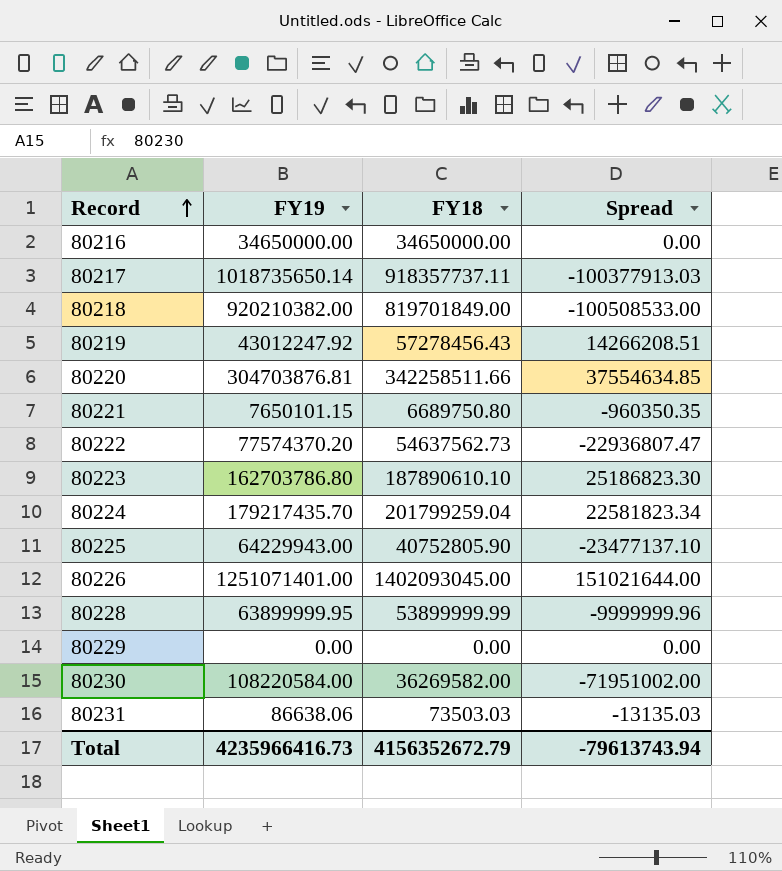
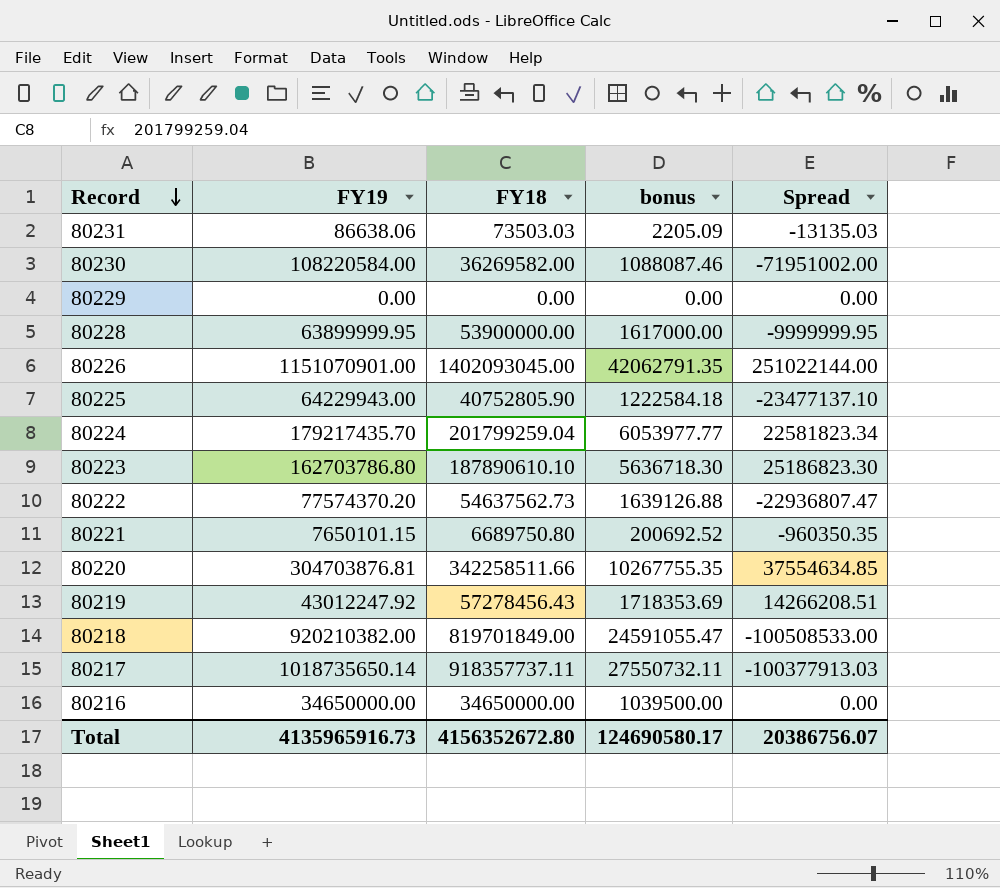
row order: Record ascending -> Record descending
column bonus | formula: none -> [FY18] * 0.03
80228 | FY18: 53899999.99 -> 53900000.00
80228 | Spread: -9999999.96 -> -9999999.95
80226 | FY19: 1251071401.00 -> 1151070901.00
80226 | Spread: 151021644.00 -> 251022144.00
Total | FY19: 4235966416.73 -> 4135965916.73
Total | FY18: 4156352672.79 -> 4156352672.80
Total | Spread: -79613743.94 -> 20386756.07

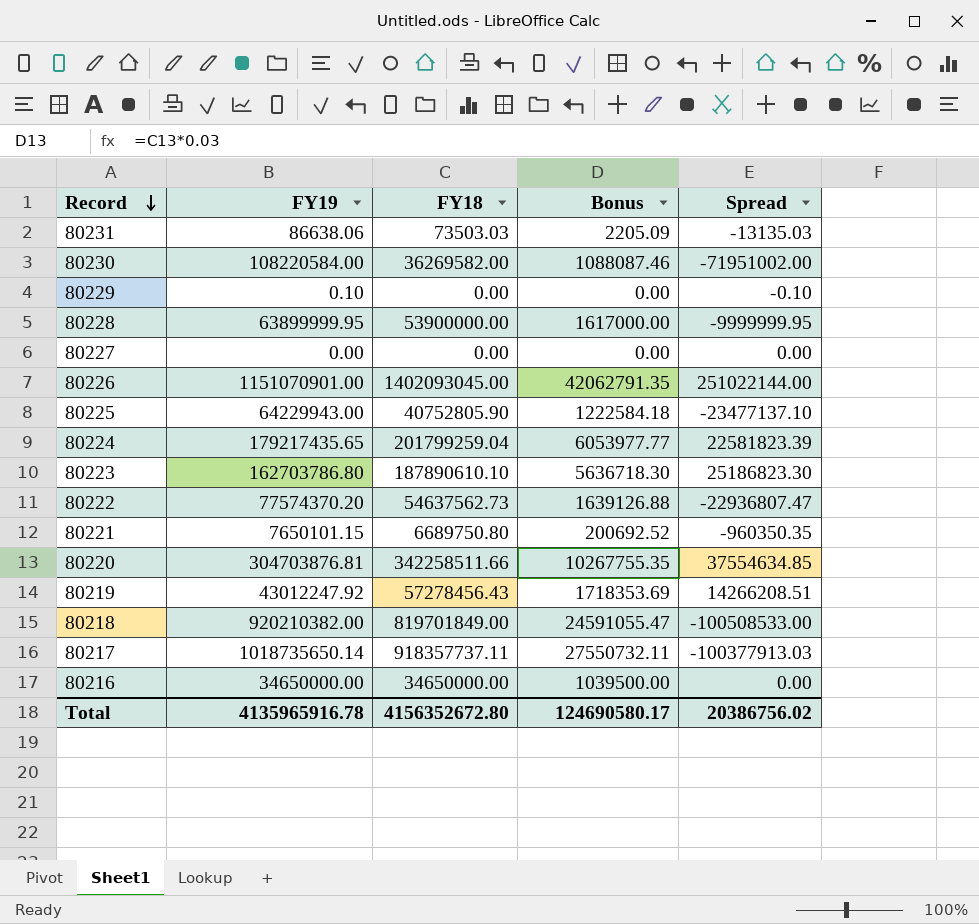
column name: bonus -> Bonus
80229 | FY19: 0.00 -> 0.10
80229 | Spread: 0.00 -> -0.10
row 80227: none -> 0.00 | 0.00 | 0.00 | 0.00
80224 | FY19: 179217435.70 -> 179217435.65
80224 | Spread: 22581823.34 -> 22581823.39
Total | FY19: 4135965916.73 -> 4135965916.78
Total | Spread: 20386756.07 -> 20386756.02

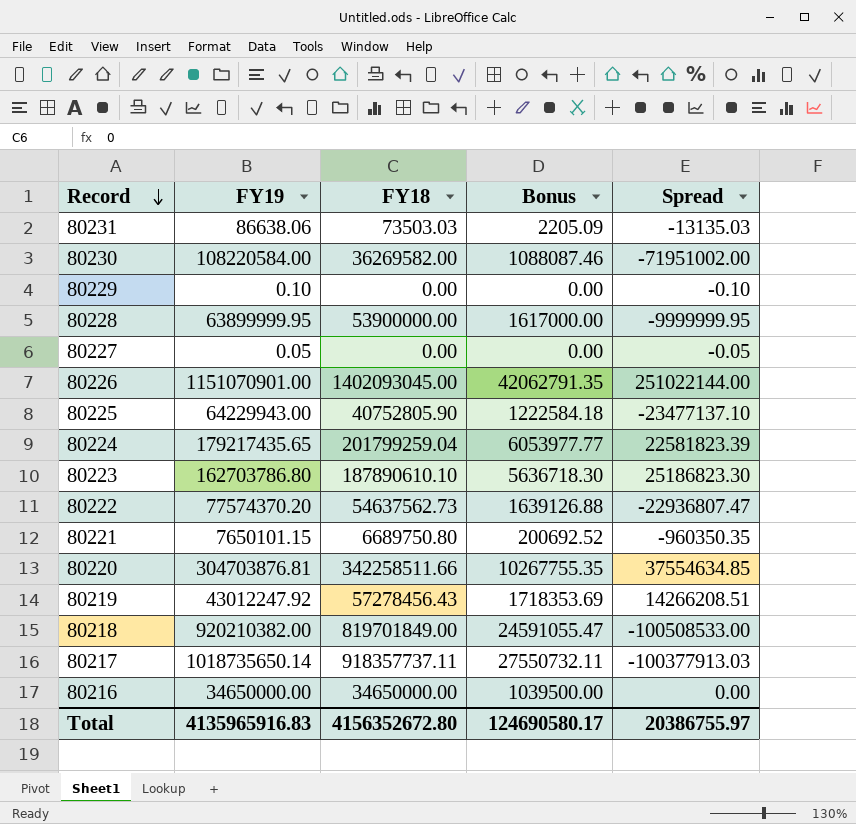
80227 | FY19: 0.00 -> 0.05
80227 | Spread: 0.00 -> -0.05
Total | FY19: 4135965916.78 -> 4135965916.83
Total | Spread: 20386756.02 -> 20386755.97

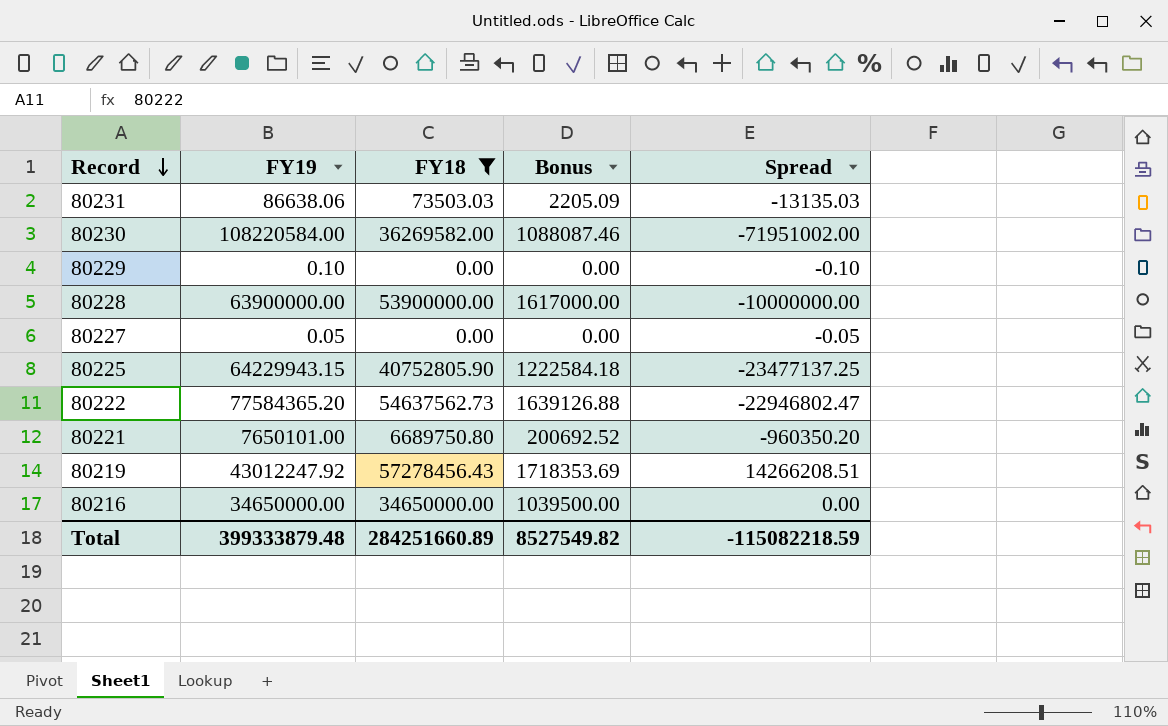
filter: none -> FY18 <= 57278456.43
80228 | FY19: 63899999.95 -> 63900000.00
80228 | Spread: -9999999.95 -> -10000000.00
80225 | FY19: 64229943.00 -> 64229943.15
80225 | Spread: -23477137.10 -> -23477137.25
80222 | FY19: 77574370.20 -> 77584365.20
80222 | Spread: -22936807.47 -> -22946802.47
80221 | FY19: 7650101.15 -> 7650101.00
80221 | Spread: -960350.35 -> -960350.20
Total | FY19: 4135965916.83 -> 399333879.48
Total | FY18: 4156352672.80 -> 284251660.89
Total | Bonus: 124690580.17 -> 8527549.82
Total | Spread: 20386755.97 -> -115082218.59

